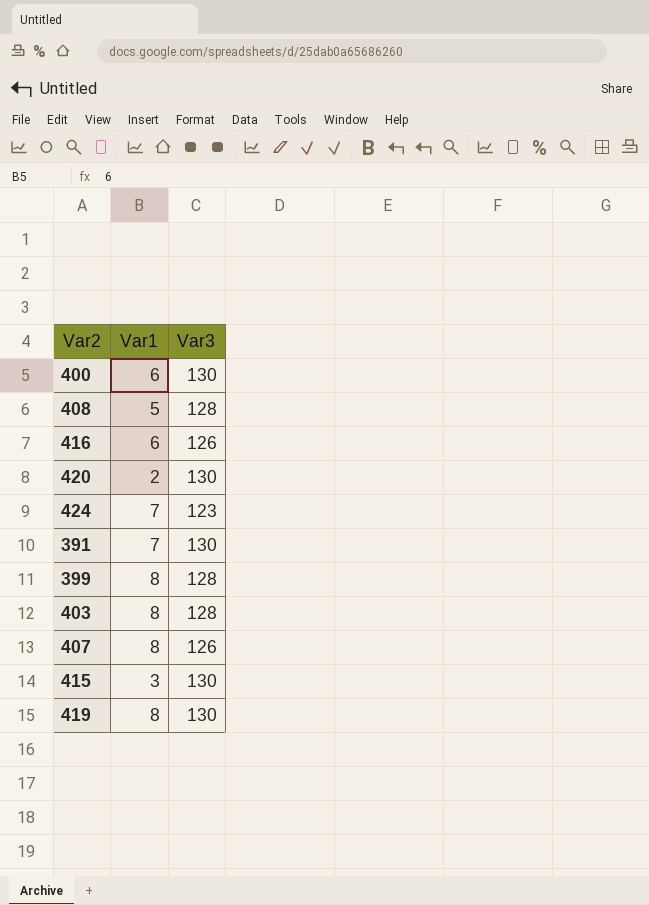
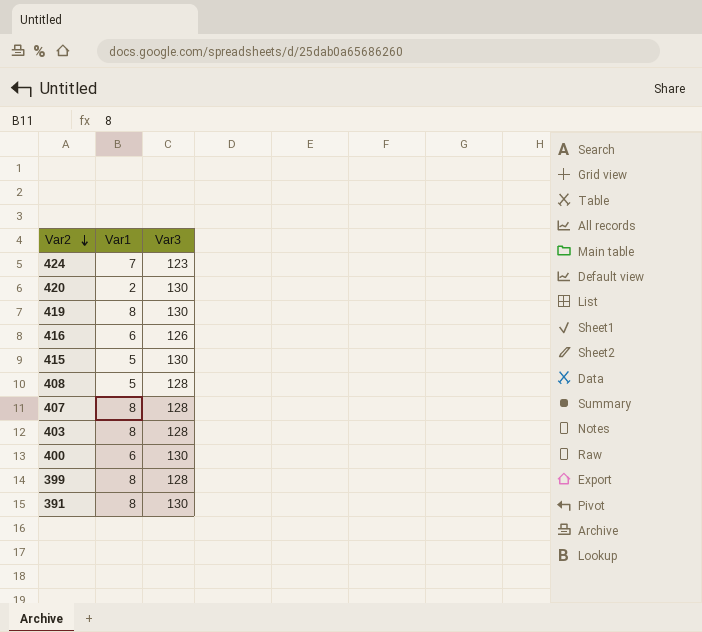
row order: none -> Var2 descending
415 | Var1: 3 -> 5
407 | Var3: 126 -> 128
391 | Var1: 7 -> 8

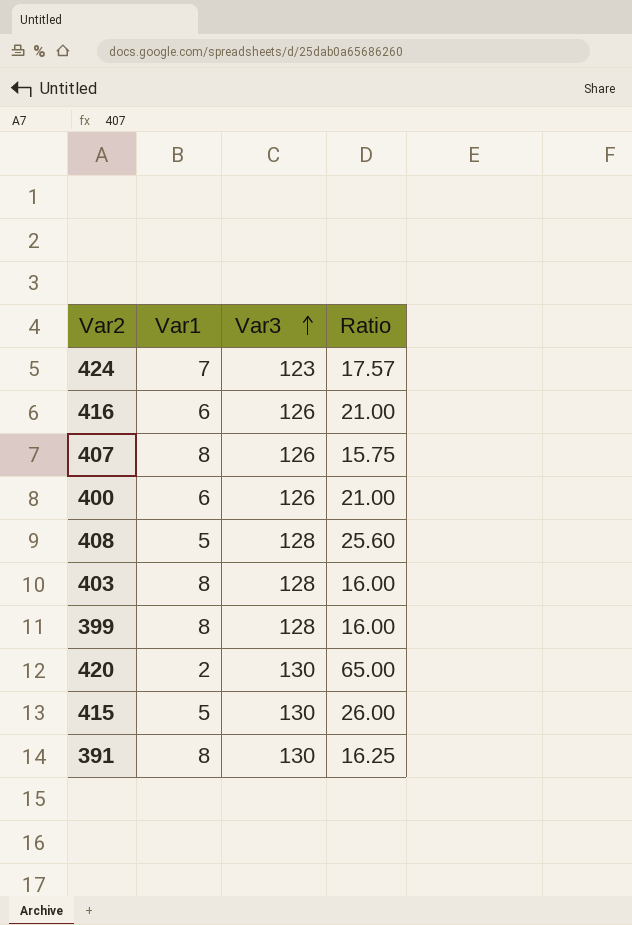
row order: Var2 descending -> Var3 ascending
column Ratio | formula: none -> [Var3] / [Var1]
row 419: 8 | 130 -> none
407 | Var3: 128 -> 126
400 | Var3: 130 -> 126

